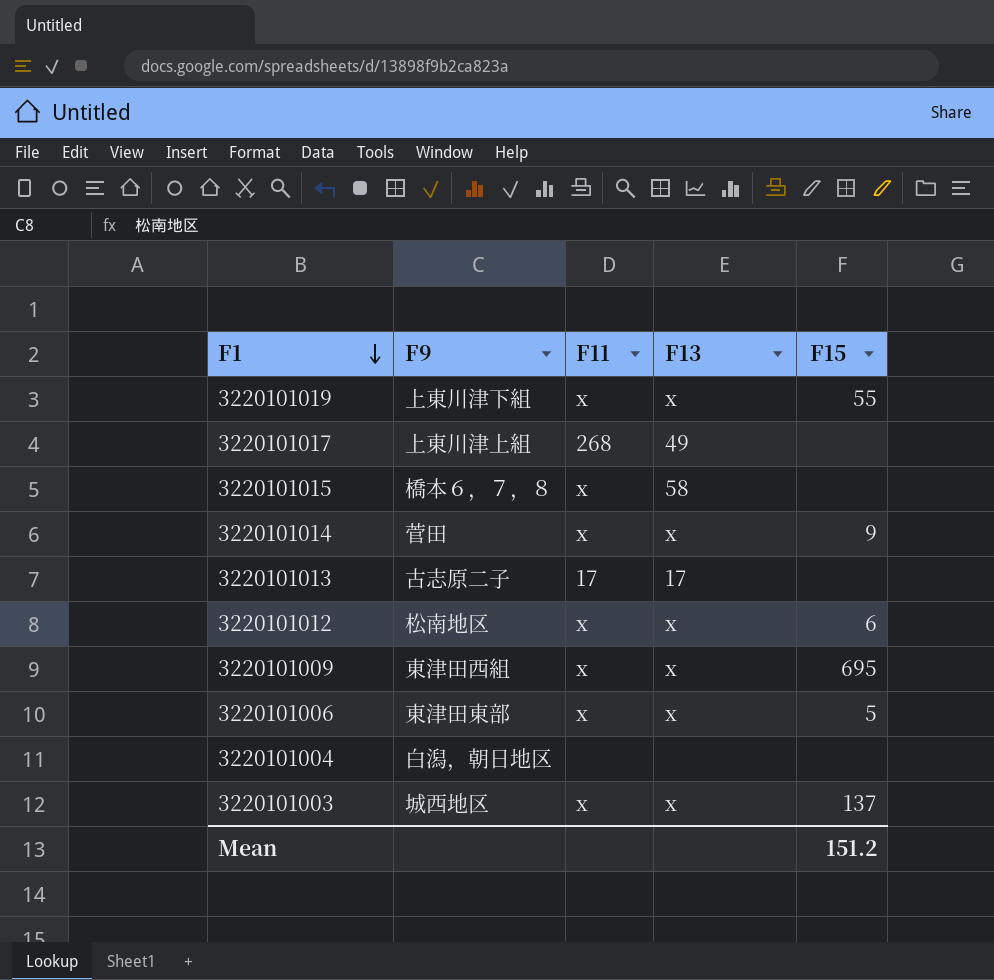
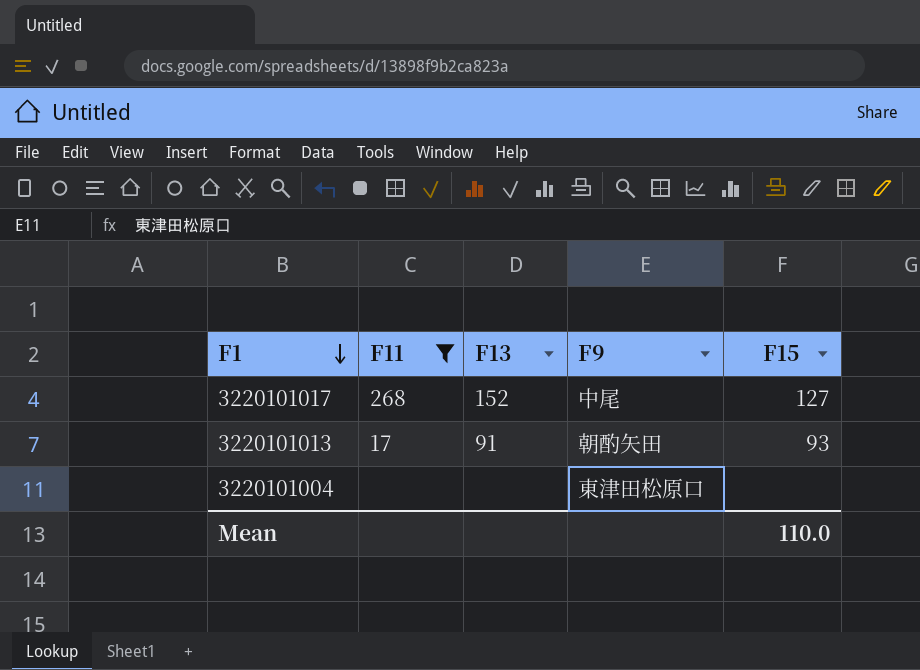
filter: none -> F11 != x
column F9 | position: 2 -> 4
3220101017 | F13: 49 -> 152
3220101017 | F9: 上東川津上組 -> 中尾
3220101017 | F15: none -> 127
3220101013 | F13: 17 -> 91
3220101013 | F9: 古志原二子 -> 朝酌矢田
3220101013 | F15: none -> 93
3220101004 | F9: 白潟，朝日地区 -> 東津田松原口
Mean | F15: 151.2 -> 110.0

